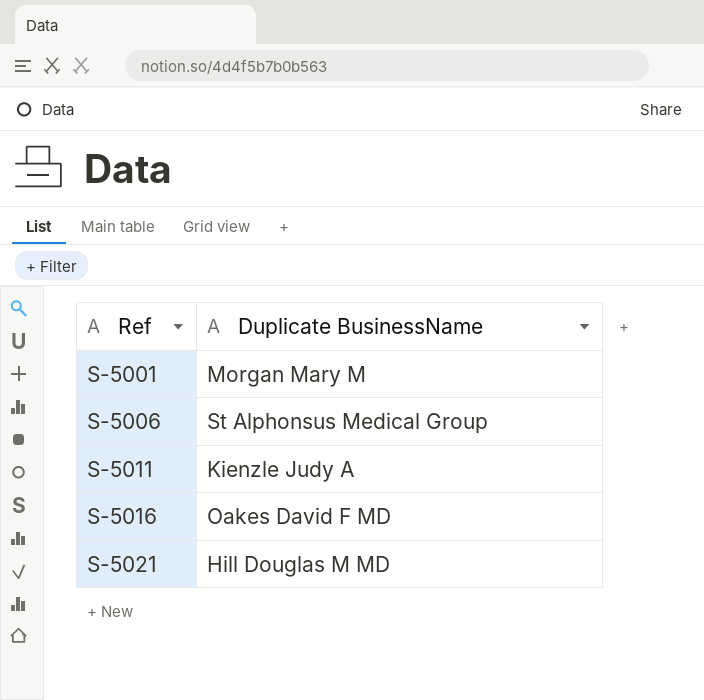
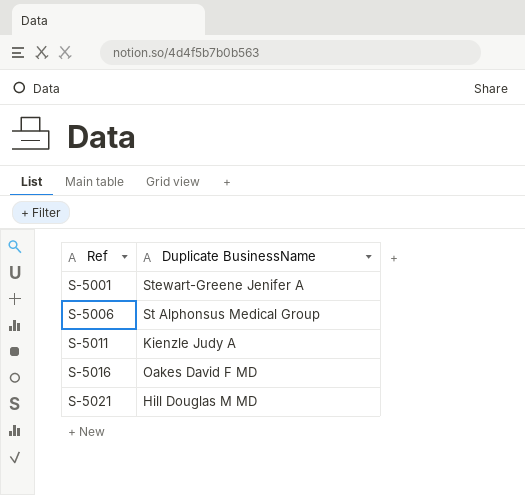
S-5001 | Duplicate BusinessName: Morgan Mary M -> Stewart-Greene Jenifer A

